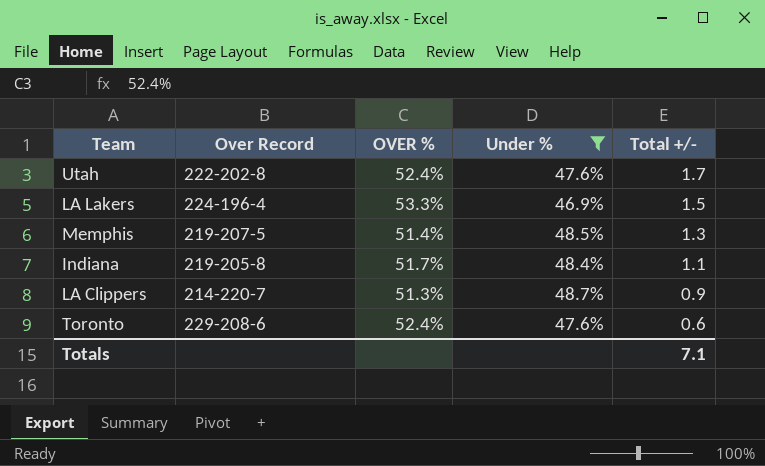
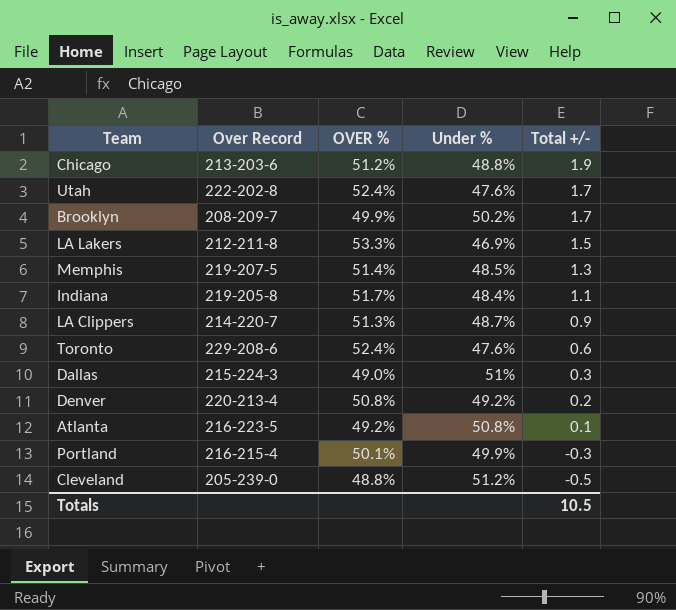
filter: Under % <= 48.7% -> none
LA Lakers | Over Record: 224-196-4 -> 212-211-8
Totals | Total +/-: 7.1 -> 10.5

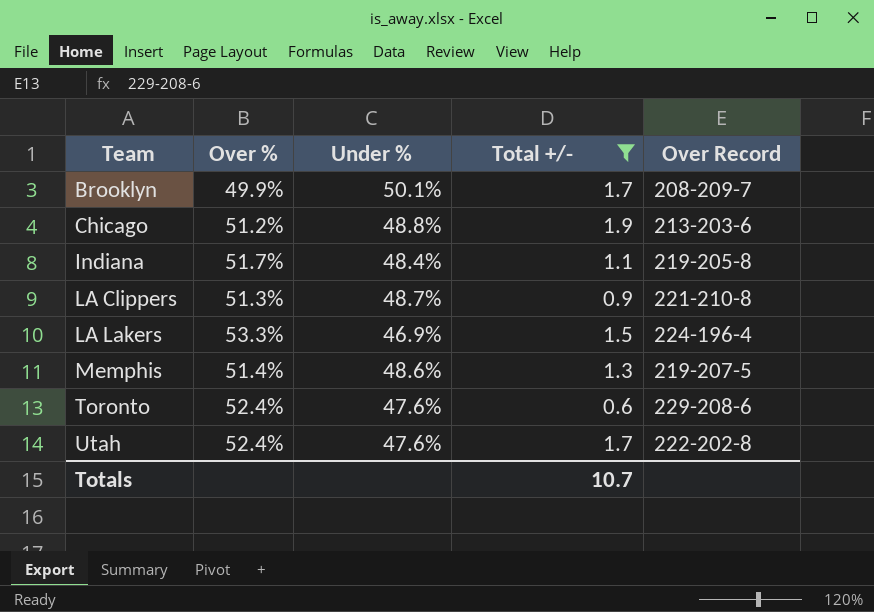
filter: none -> Total +/- >= 0.6
row order: Total +/- descending -> Team ascending
column name: OVER % -> Over %
column Over Record | position: 2 -> 5
Brooklyn | Under %: 50.2% -> 50.1%
LA Clippers | Over Record: 214-220-7 -> 221-210-8
LA Lakers | Over Record: 212-211-8 -> 224-196-4
Memphis | Under %: 48.5% -> 48.6%
Totals | Total +/-: 10.5 -> 10.7

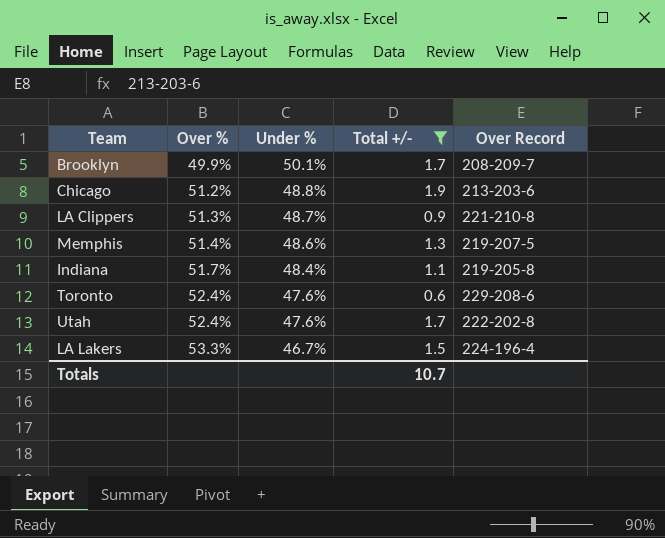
row order: Team ascending -> Over % ascending
LA Lakers | Under %: 46.9% -> 46.7%

